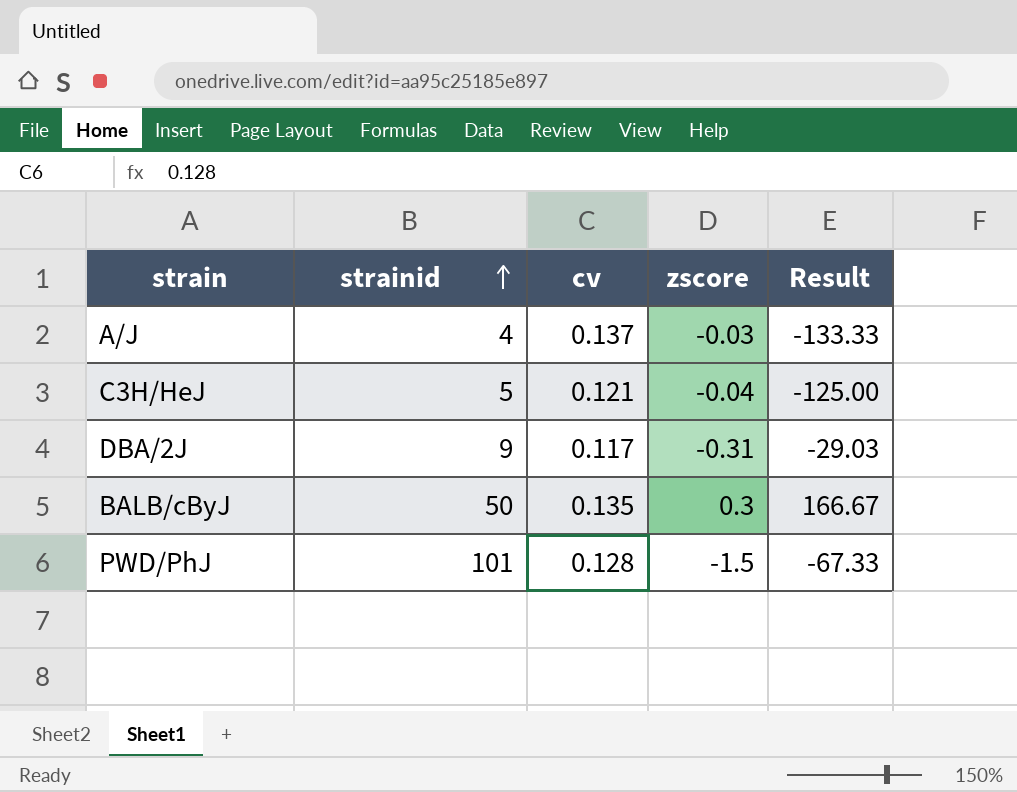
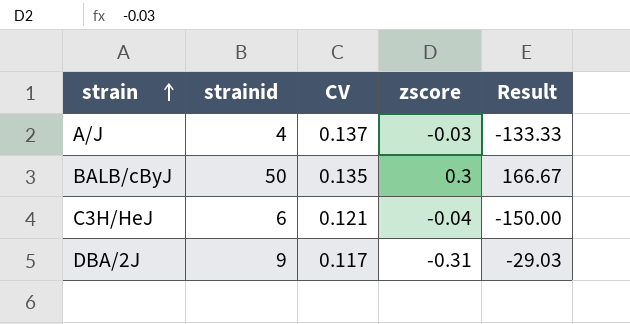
row order: strainid ascending -> strain ascending
column name: cv -> CV
row PWD/PhJ: 101 | 0.128 | -1.5 | -67.33 -> none
C3H/HeJ | strainid: 5 -> 6
C3H/HeJ | Result: -125.00 -> -150.00

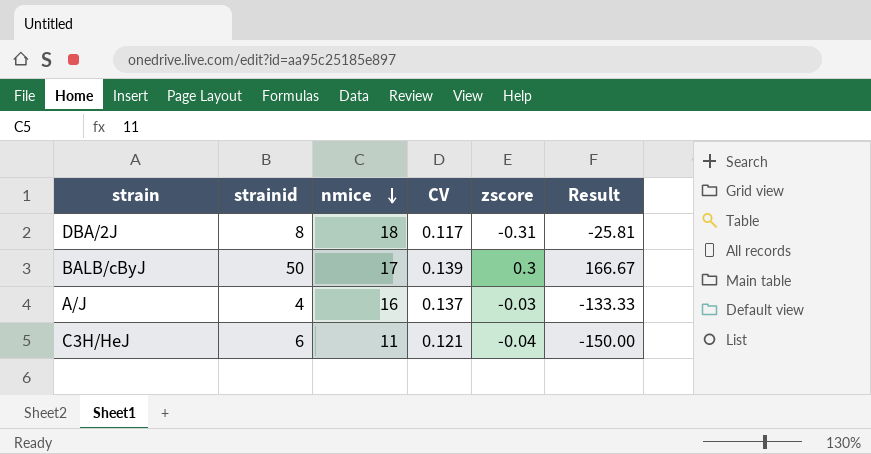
row order: strain ascending -> nmice descending
column nmice | position: none -> 3
DBA/2J | strainid: 9 -> 8
DBA/2J | Result: -29.03 -> -25.81
BALB/cByJ | CV: 0.135 -> 0.139

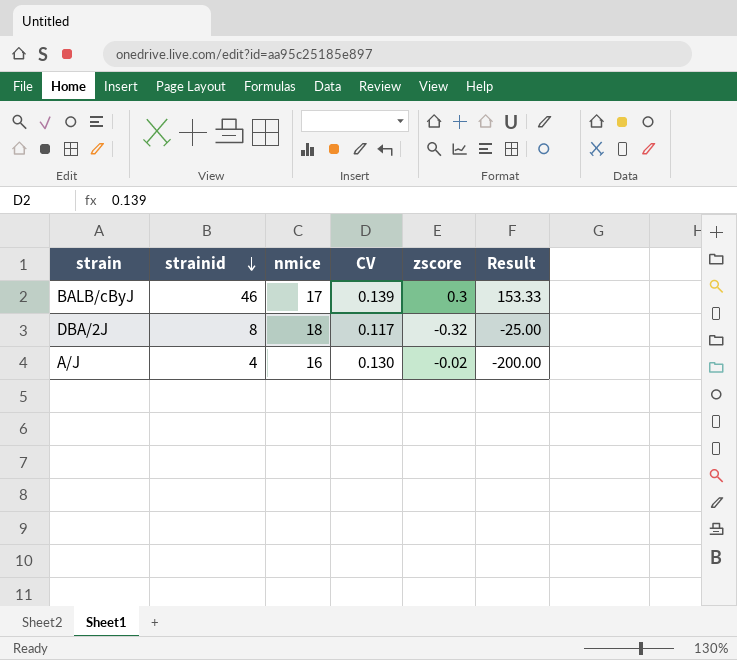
row order: nmice descending -> strainid descending
row C3H/HeJ: 6 | 11 | 0.121 | -0.04 | -150.00 -> none
BALB/cByJ | strainid: 50 -> 46
BALB/cByJ | Result: 166.67 -> 153.33
DBA/2J | zscore: -0.31 -> -0.32
DBA/2J | Result: -25.81 -> -25.00
A/J | CV: 0.137 -> 0.130
A/J | zscore: -0.03 -> -0.02
A/J | Result: -133.33 -> -200.00

